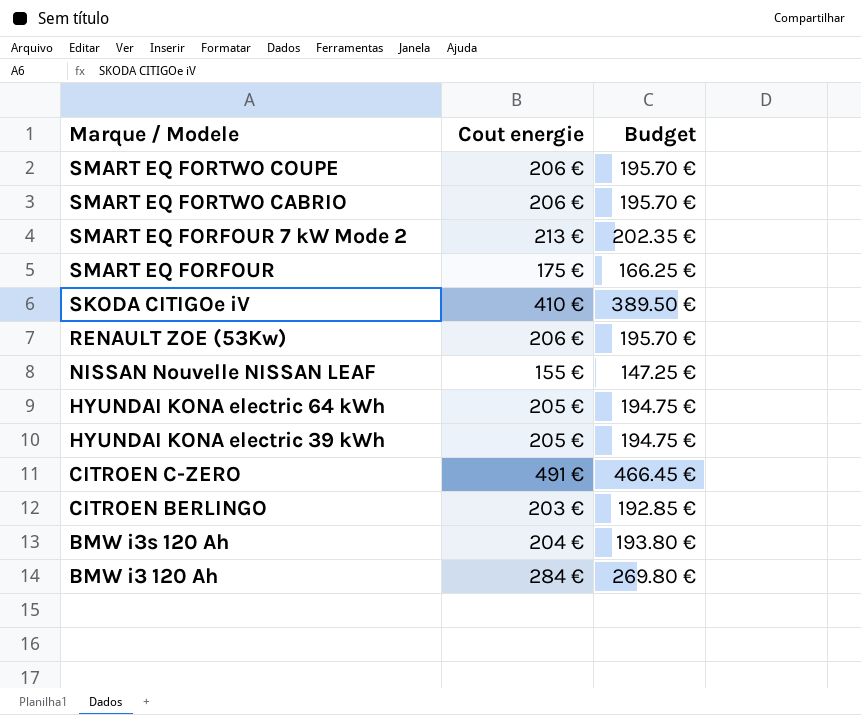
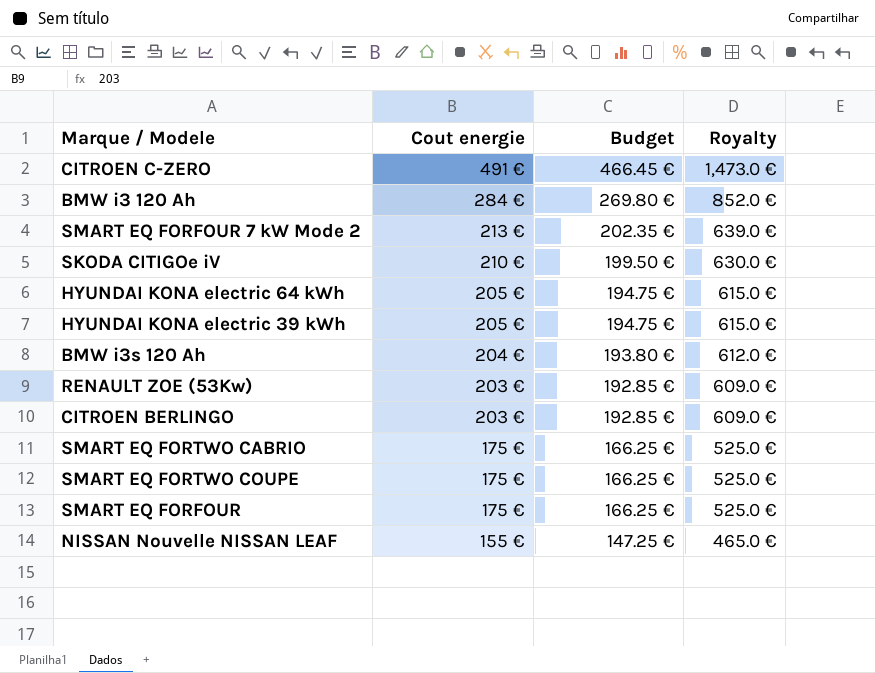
row order: Marque / Modele descending -> Cout energie descending
column Royalty | formula: none -> [Cout energie] * 3
SKODA CITIGOe iV | Cout energie: 410 € -> 210 €
SKODA CITIGOe iV | Budget: 389.50 € -> 199.50 €
RENAULT ZOE (53Kw) | Cout energie: 206 € -> 203 €
RENAULT ZOE (53Kw) | Budget: 195.70 € -> 192.85 €
SMART EQ FORTWO CABRIO | Cout energie: 206 € -> 175 €
SMART EQ FORTWO CABRIO | Budget: 195.70 € -> 166.25 €
SMART EQ FORTWO COUPE | Cout energie: 206 € -> 175 €
SMART EQ FORTWO COUPE | Budget: 195.70 € -> 166.25 €

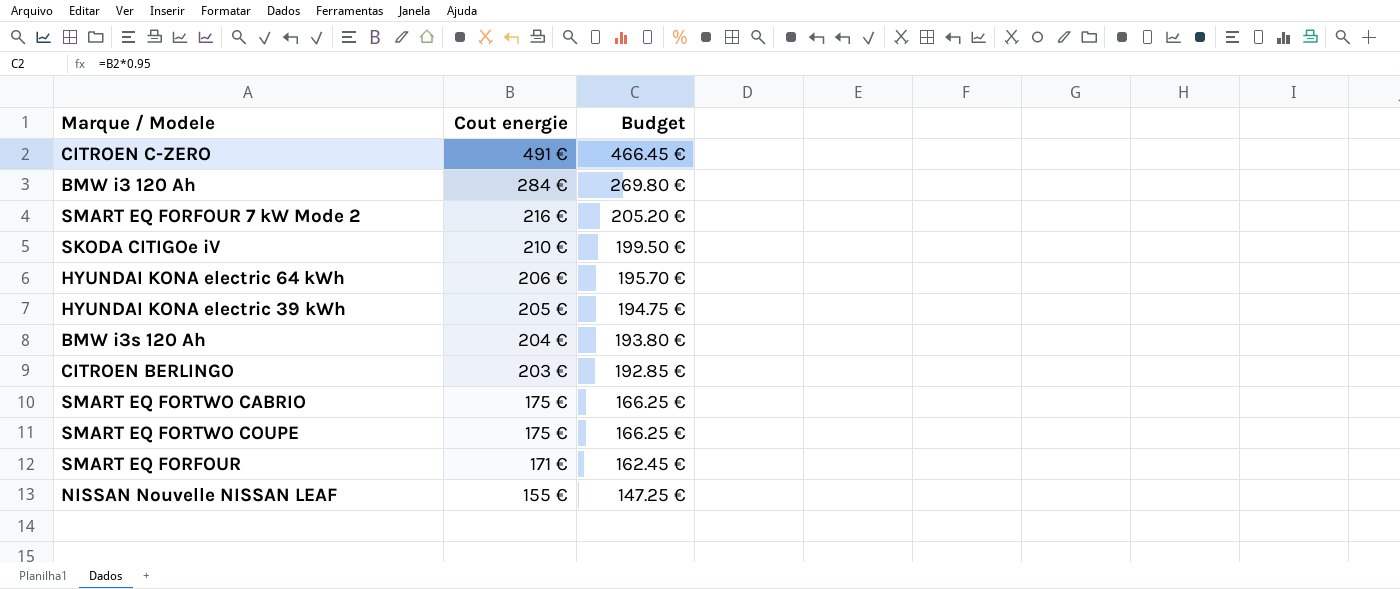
column Royalty | formula: [Cout energie] * 3 -> none
row RENAULT ZOE (53Kw): 203 € | 192.85 € | 609.0 € -> none
SMART EQ FORFOUR 7 kW Mode 2 | Cout energie: 213 € -> 216 €
SMART EQ FORFOUR 7 kW Mode 2 | Budget: 202.35 € -> 205.20 €
HYUNDAI KONA electric 64 kWh | Cout energie: 205 € -> 206 €
HYUNDAI KONA electric 64 kWh | Budget: 194.75 € -> 195.70 €
SMART EQ FORFOUR | Cout energie: 175 € -> 171 €
SMART EQ FORFOUR | Budget: 166.25 € -> 162.45 €

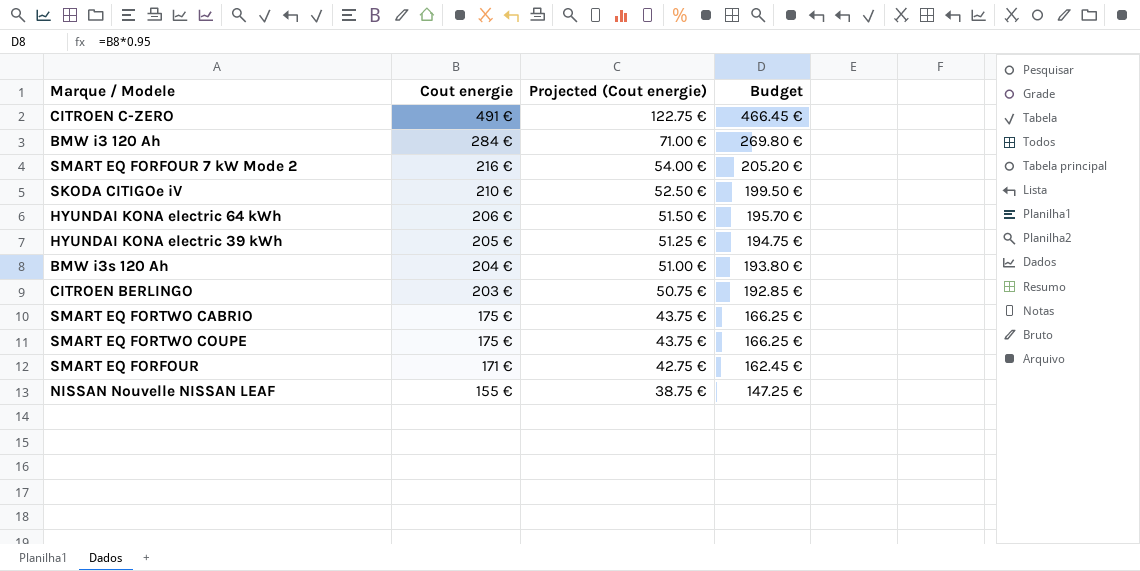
column Projected (Cout energie) | formula: none -> [Cout energie] * 0.25

